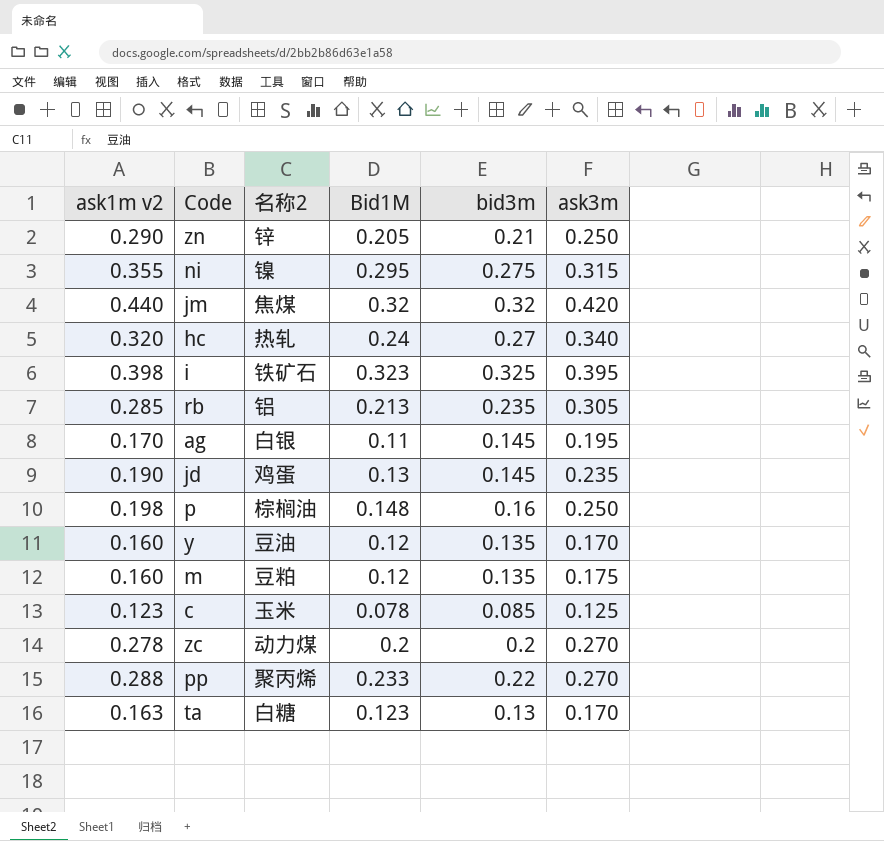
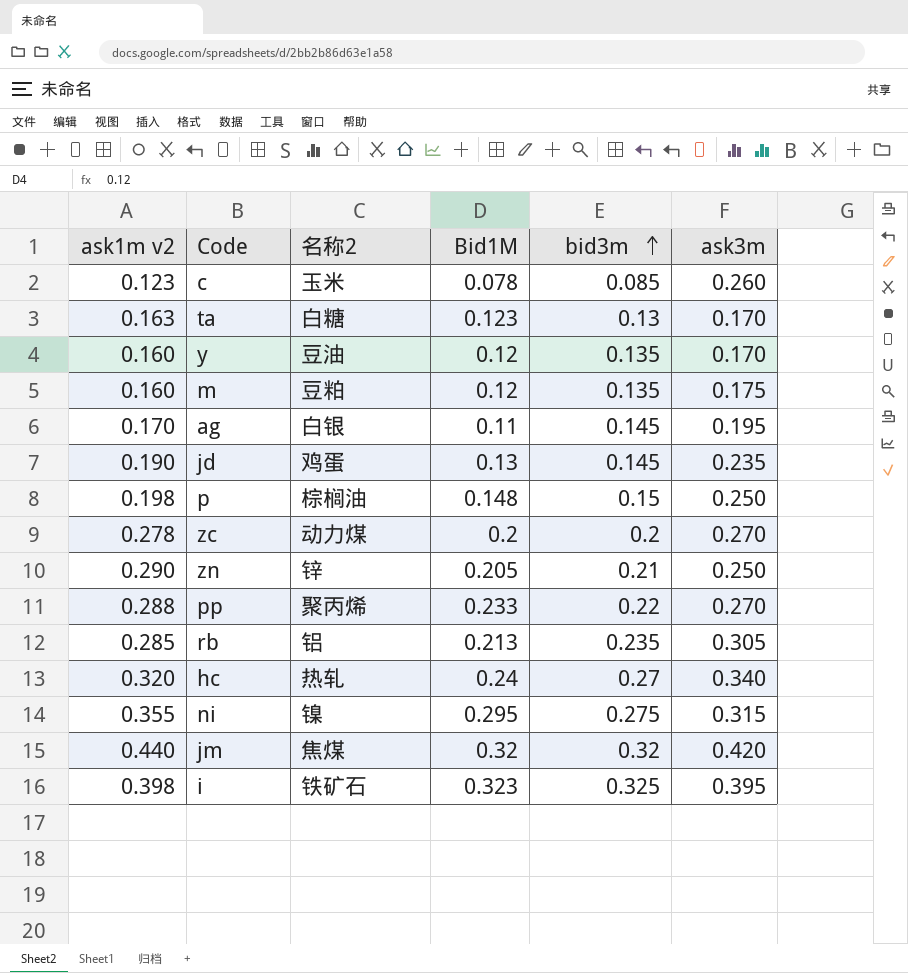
row order: none -> bid3m ascending
c | ask3m: 0.125 -> 0.260
p | bid3m: 0.16 -> 0.15

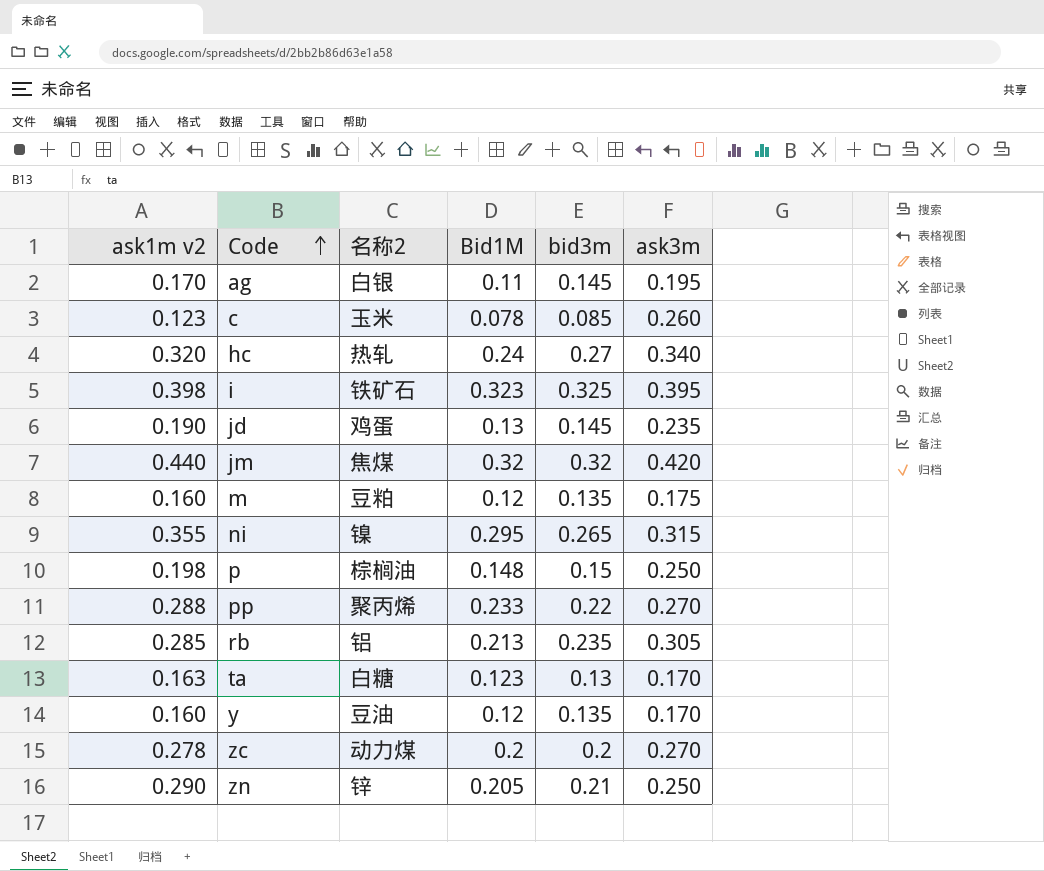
row order: bid3m ascending -> Code ascending
ni | bid3m: 0.275 -> 0.265

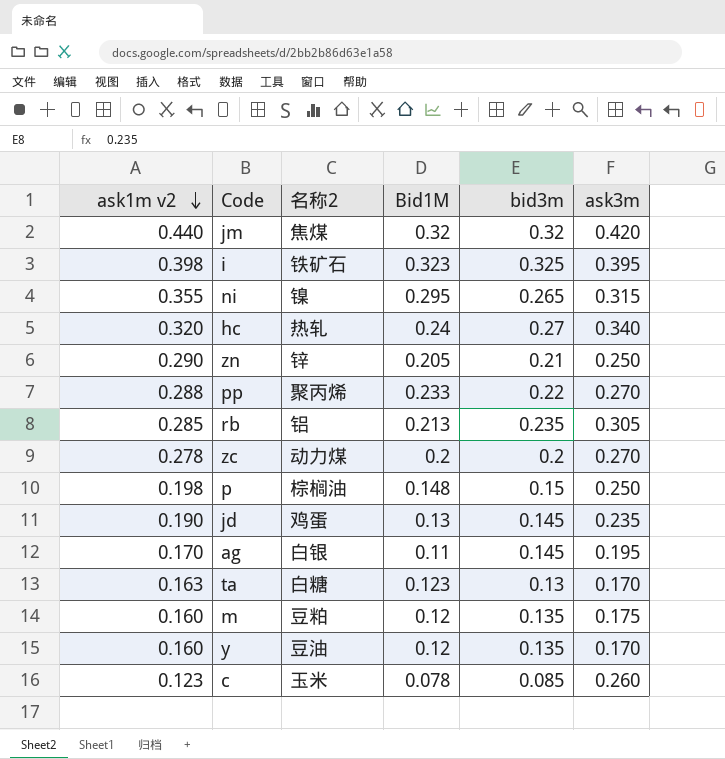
row order: Code ascending -> ask1m v2 descending

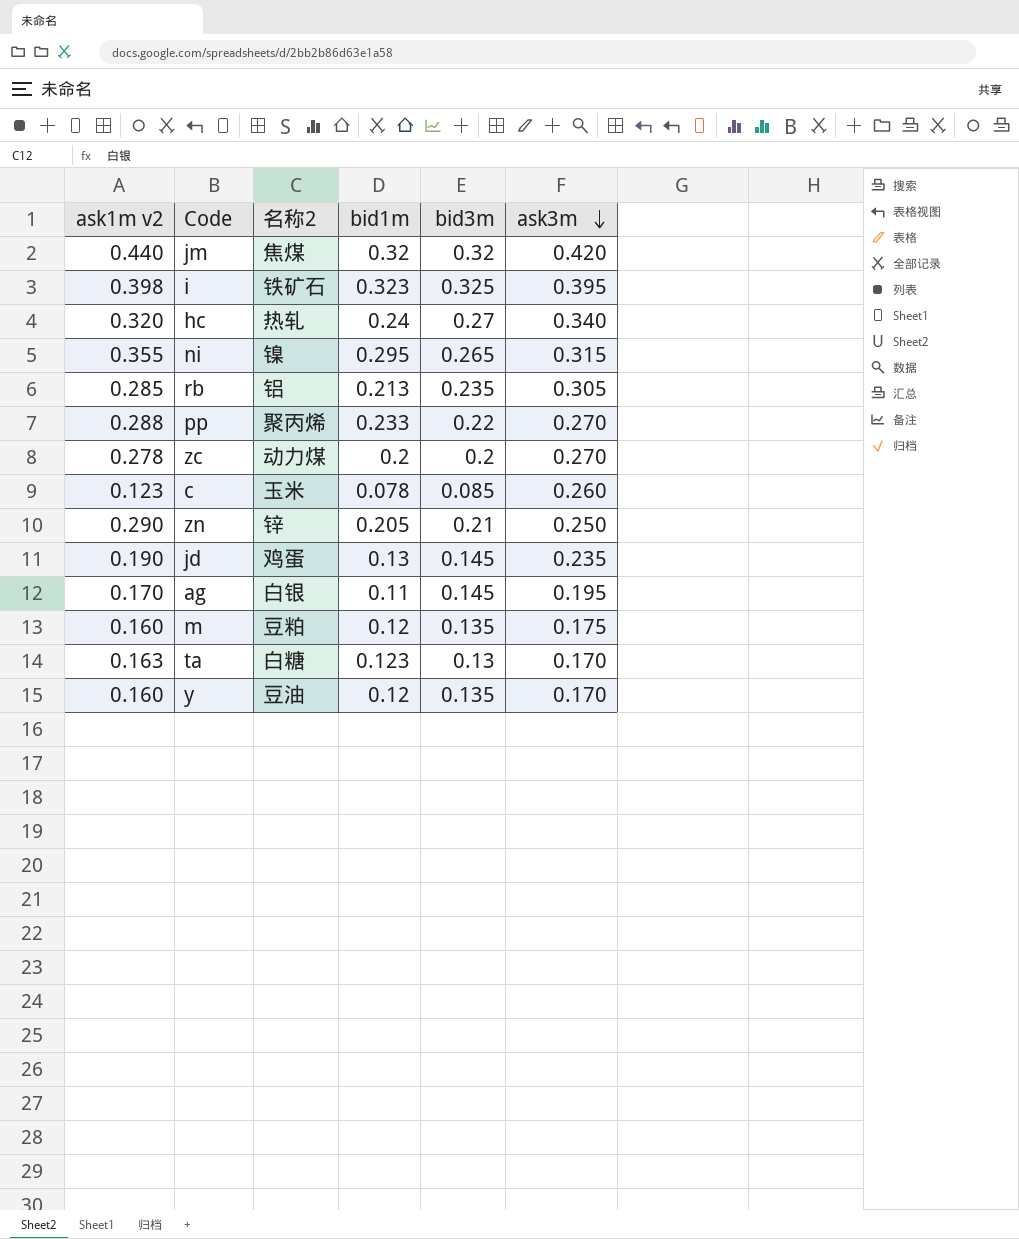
row order: ask1m v2 descending -> ask3m descending
column name: Bid1M -> bid1m
row p: 0.198 | 棕榈油 | 0.148 | 0.15 | 0.250 -> none

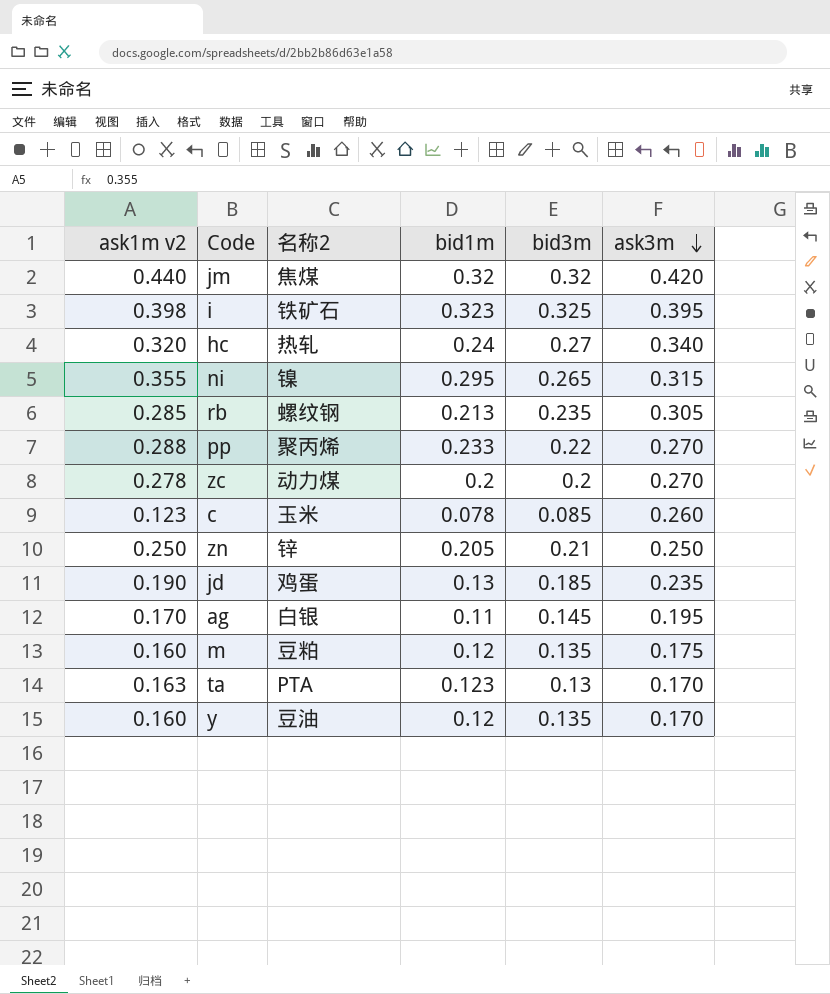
rb | 名称2: 铝 -> 螺纹钢
zn | ask1m v2: 0.290 -> 0.250
jd | bid3m: 0.145 -> 0.185
ta | 名称2: 白糖 -> PTA

